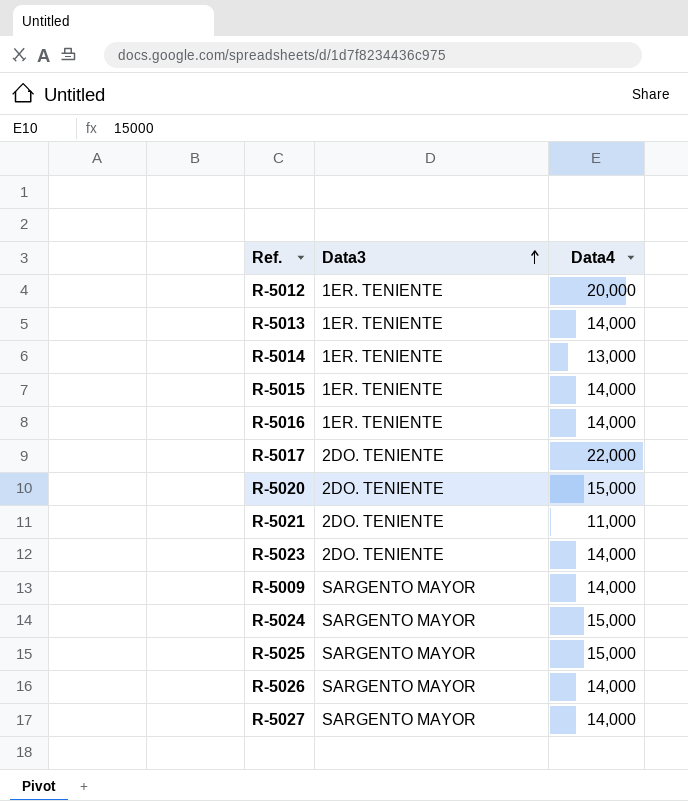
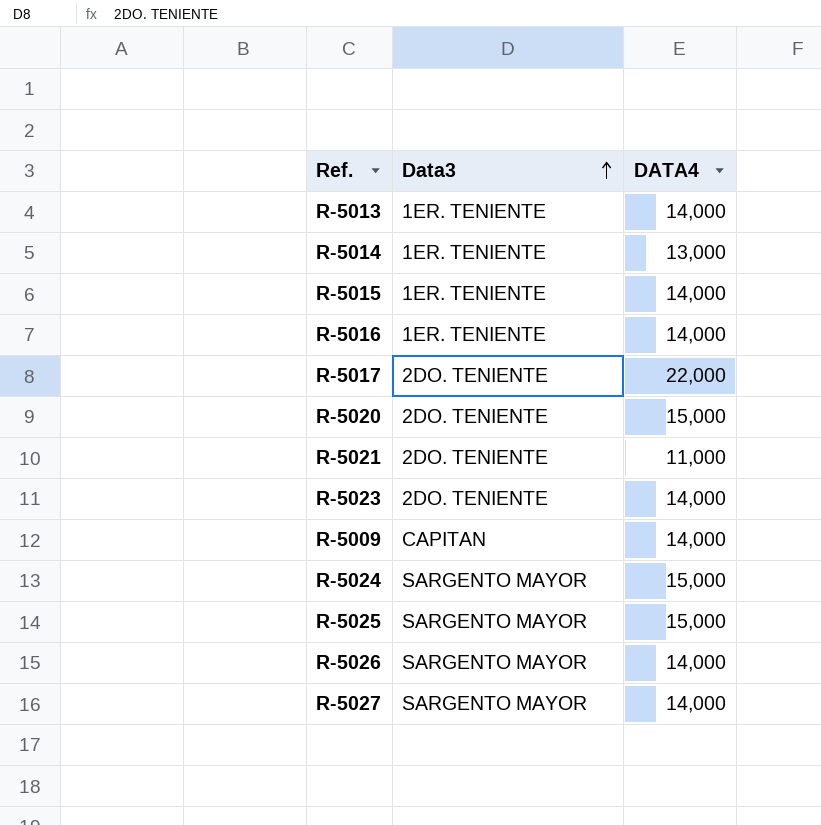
column name: Data4 -> DATA4
row R-5012: 1ER. TENIENTE | 20,000 -> none
R-5009 | Data3: SARGENTO MAYOR -> CAPITAN

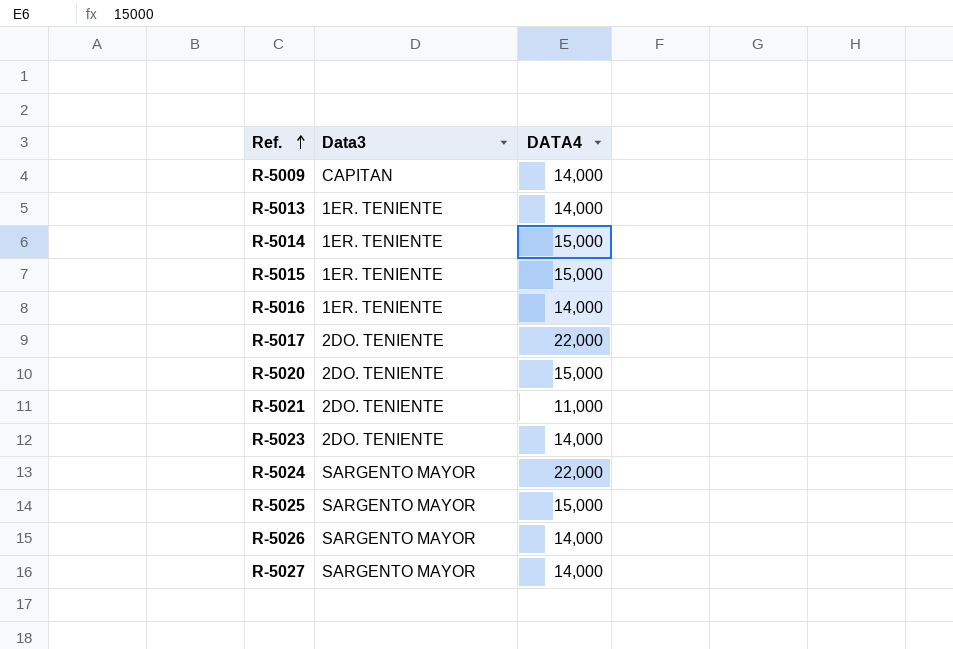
row order: Data3 ascending -> Ref. ascending
R-5014 | DATA4: 13,000 -> 15,000
R-5015 | DATA4: 14,000 -> 15,000
R-5024 | DATA4: 15,000 -> 22,000

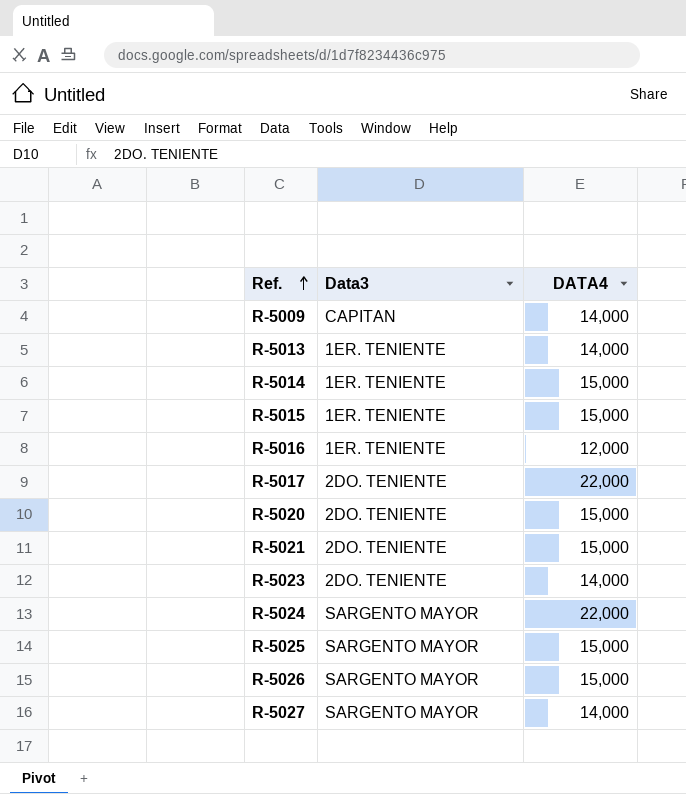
R-5016 | DATA4: 14,000 -> 12,000
R-5021 | DATA4: 11,000 -> 15,000
R-5026 | DATA4: 14,000 -> 15,000

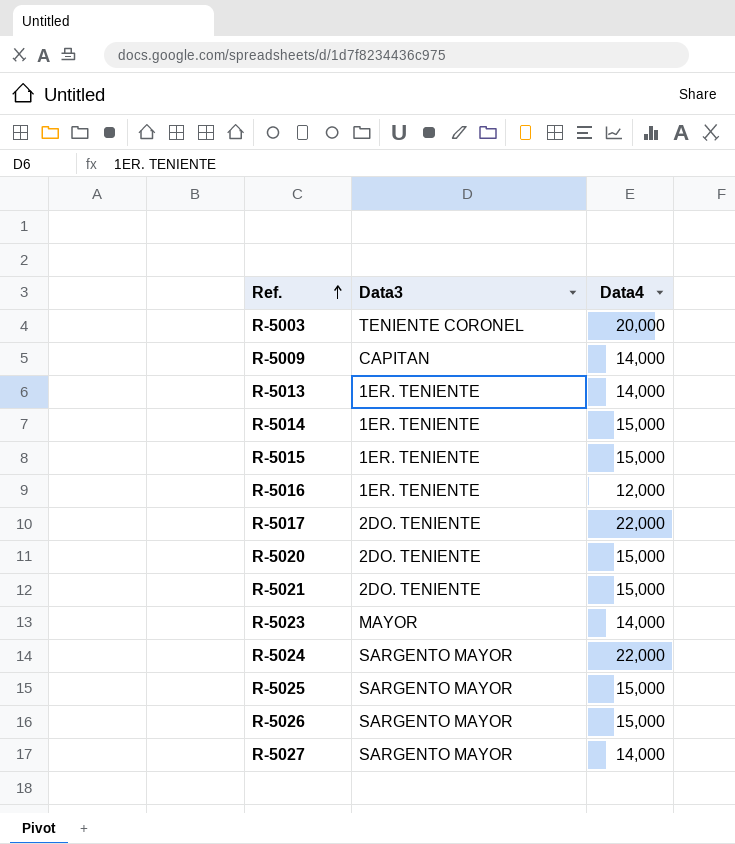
column name: DATA4 -> Data4
row R-5003: none -> TENIENTE CORONEL | 20,000
R-5023 | Data3: 2DO. TENIENTE -> MAYOR

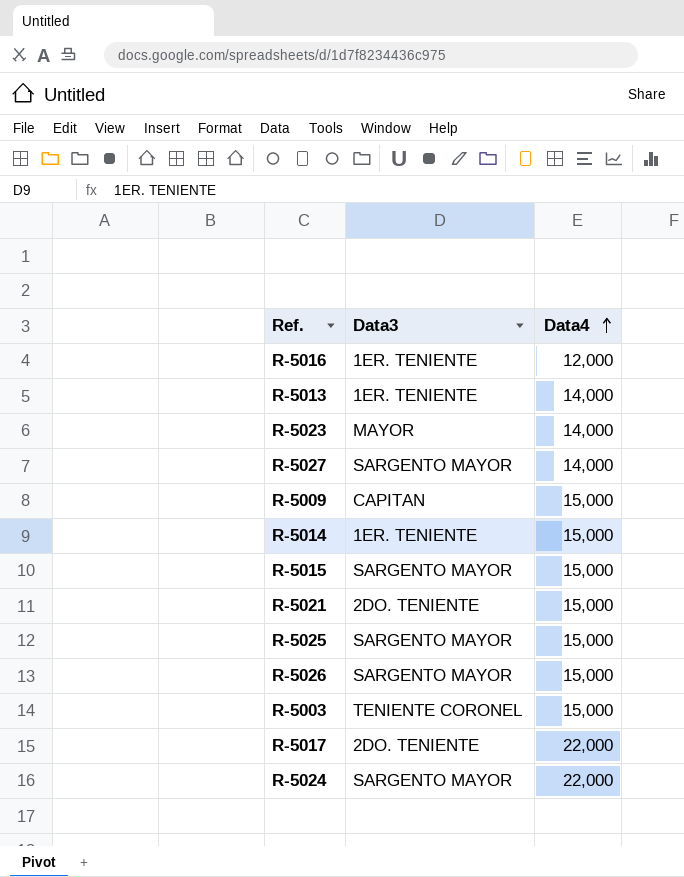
row order: Ref. ascending -> Data4 ascending
row R-5020: 2DO. TENIENTE | 15,000 -> none
R-5009 | Data4: 14,000 -> 15,000
R-5015 | Data3: 1ER. TENIENTE -> SARGENTO MAYOR
R-5003 | Data4: 20,000 -> 15,000

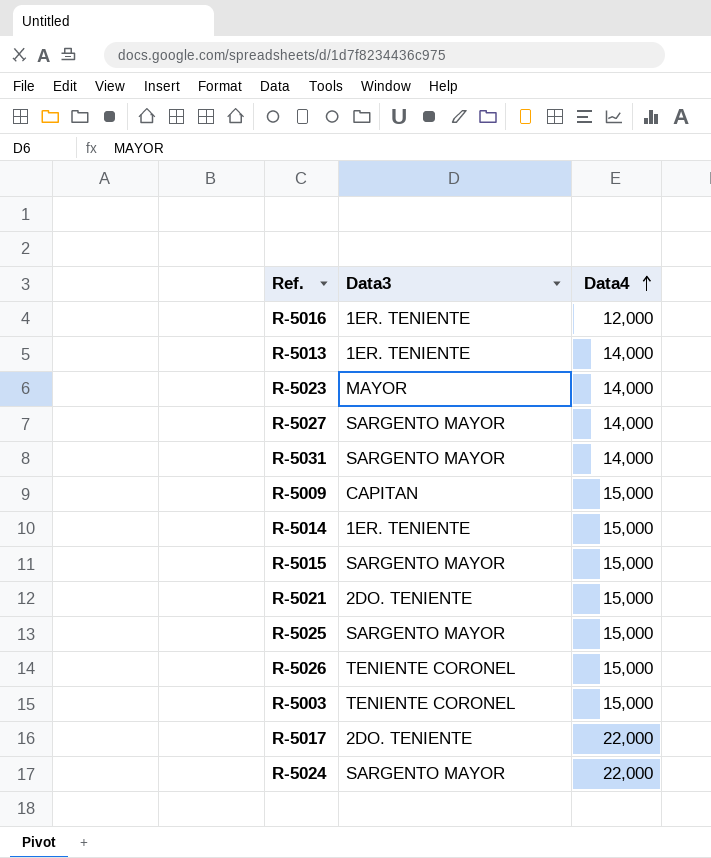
row R-5031: none -> SARGENTO MAYOR | 14,000
R-5026 | Data3: SARGENTO MAYOR -> TENIENTE CORONEL

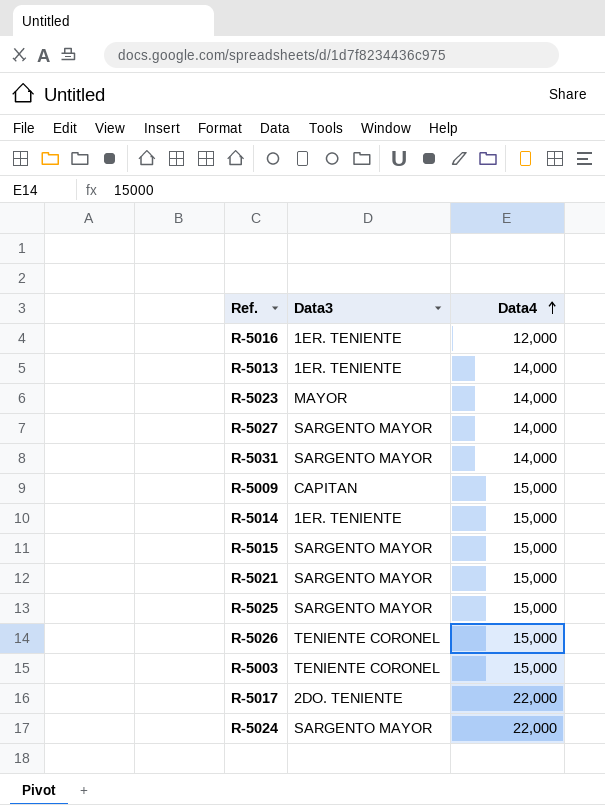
R-5021 | Data3: 2DO. TENIENTE -> SARGENTO MAYOR

